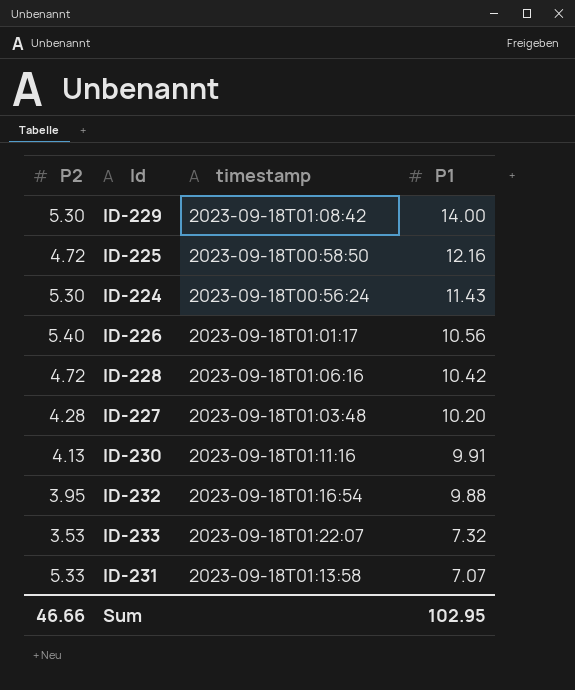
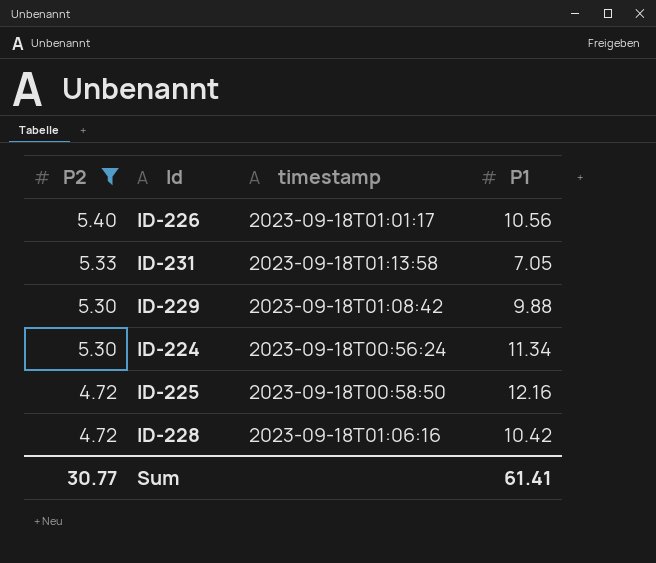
filter: none -> P2 >= 4.72
row order: P1 descending -> P2 descending
ID-231 | P1: 7.07 -> 7.05
ID-229 | P1: 14.00 -> 9.88
ID-224 | P1: 11.43 -> 11.34
Sum | P2: 46.66 -> 30.77
Sum | P1: 102.95 -> 61.41

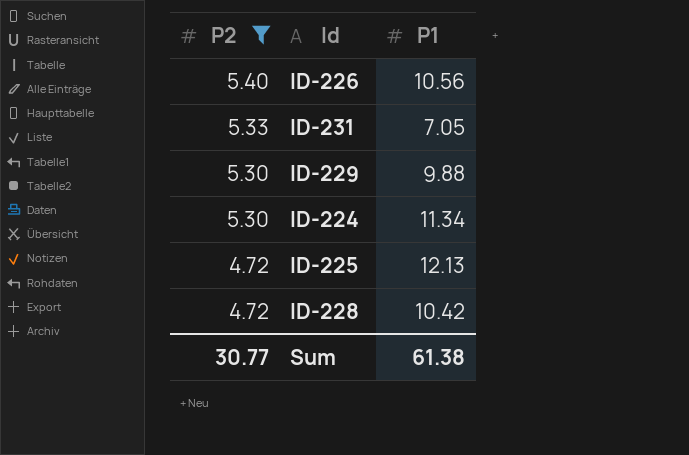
column timestamp | position: 3 -> none
ID-225 | P1: 12.16 -> 12.13
Sum | P1: 61.41 -> 61.38

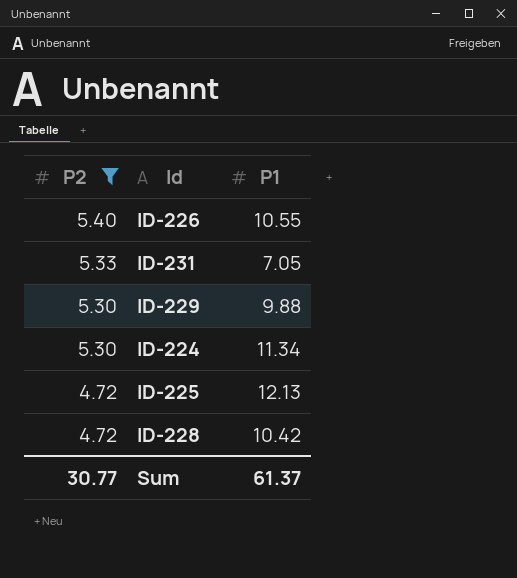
ID-226 | P1: 10.56 -> 10.55
Sum | P1: 61.38 -> 61.37

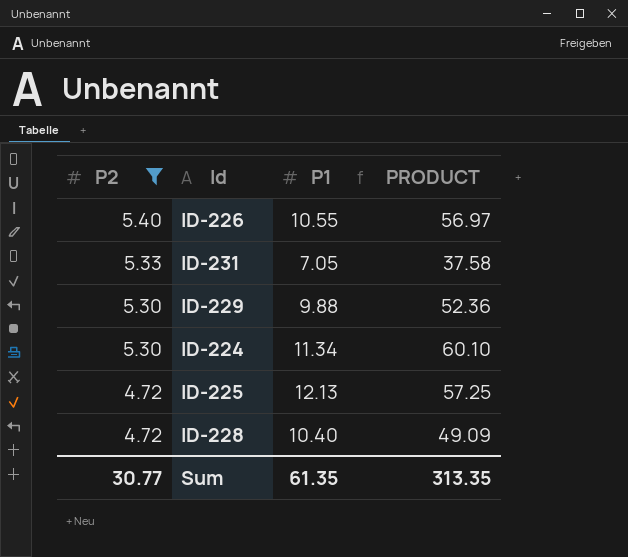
column PRODUCT | formula: none -> [P2] * [P1]
ID-228 | P1: 10.42 -> 10.40
Sum | P1: 61.37 -> 61.35

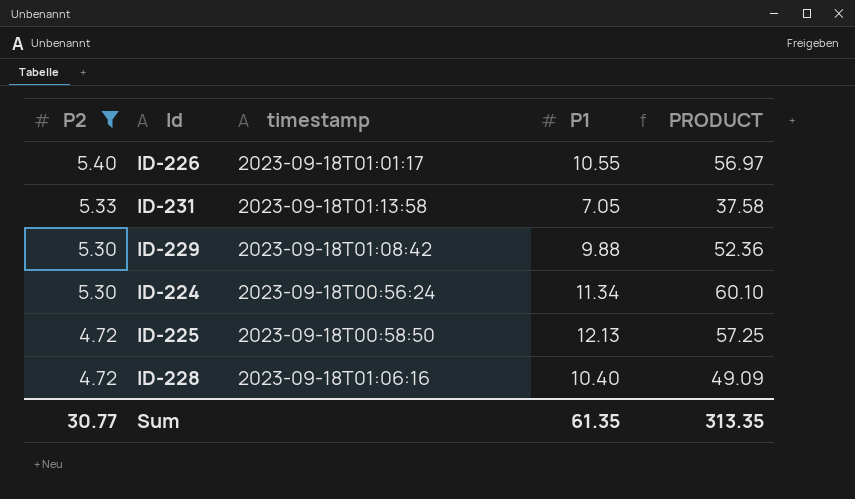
column timestamp | position: none -> 3

